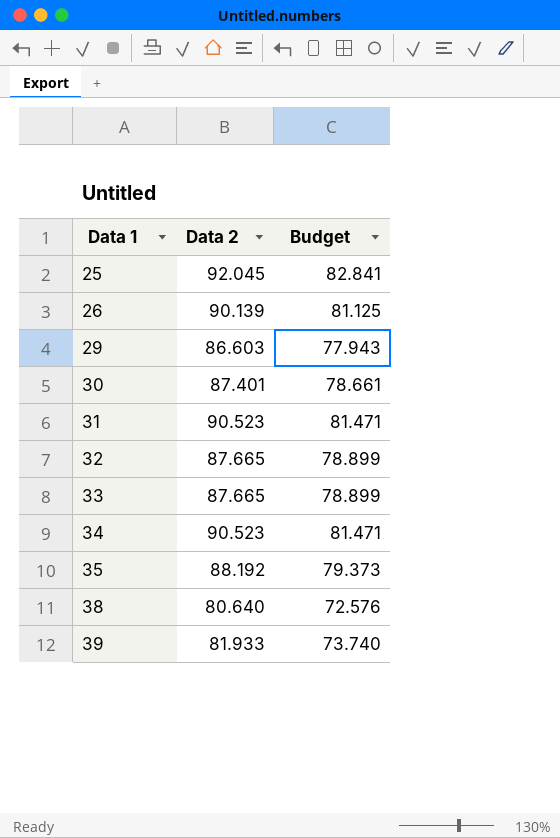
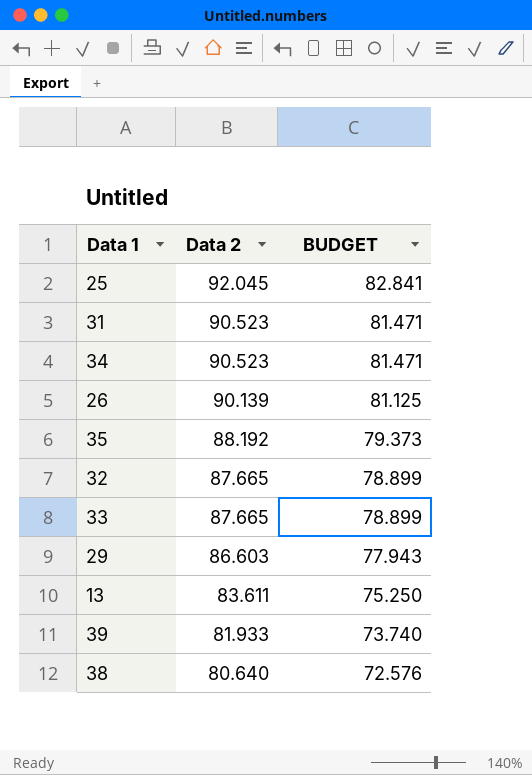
row order: Data 1 ascending -> Data 2 descending
column name: Budget -> BUDGET
row 30: 87.401 | 78.661 -> none
row 13: none -> 83.611 | 75.250

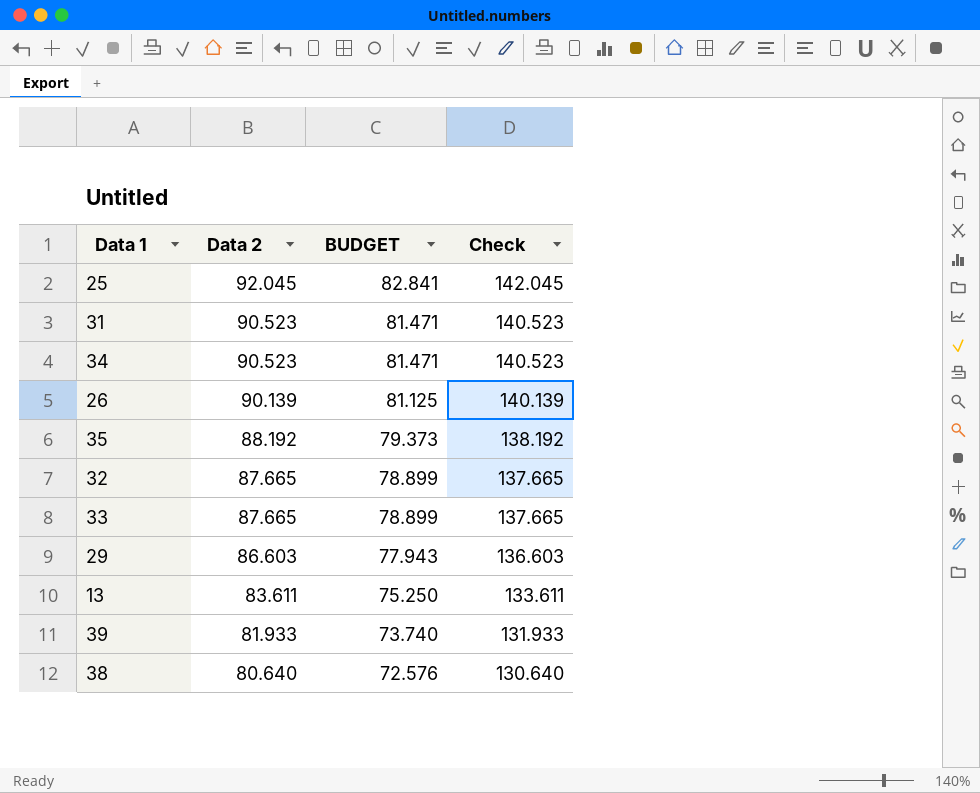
column Check | formula: none -> [Data 2] + 50

